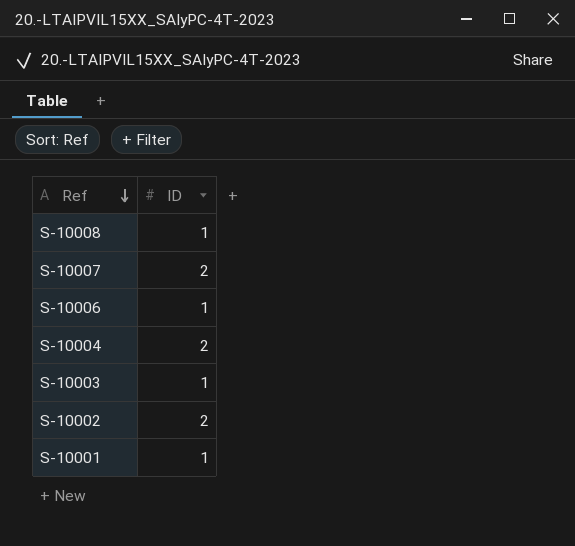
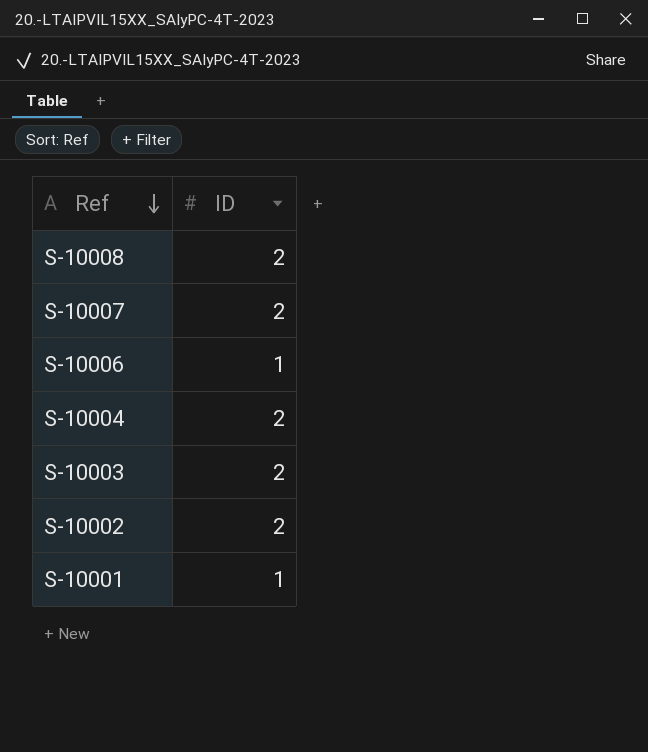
S-10008 | ID: 1 -> 2
S-10003 | ID: 1 -> 2

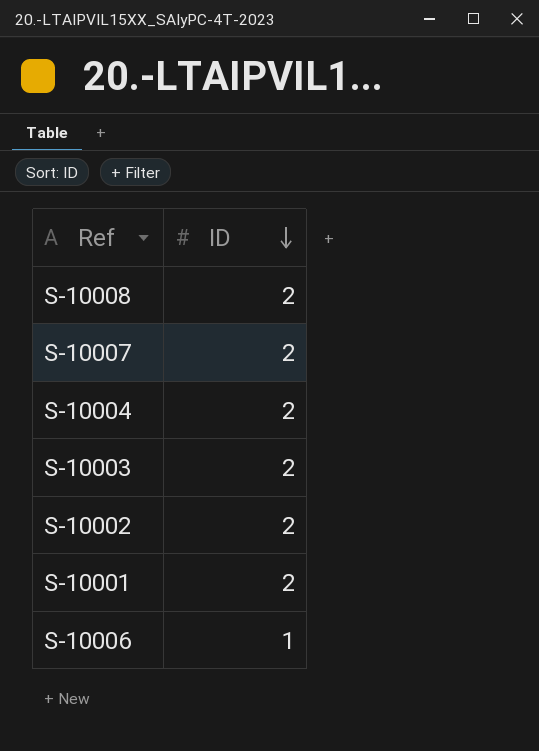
row order: Ref descending -> ID descending
S-10001 | ID: 1 -> 2

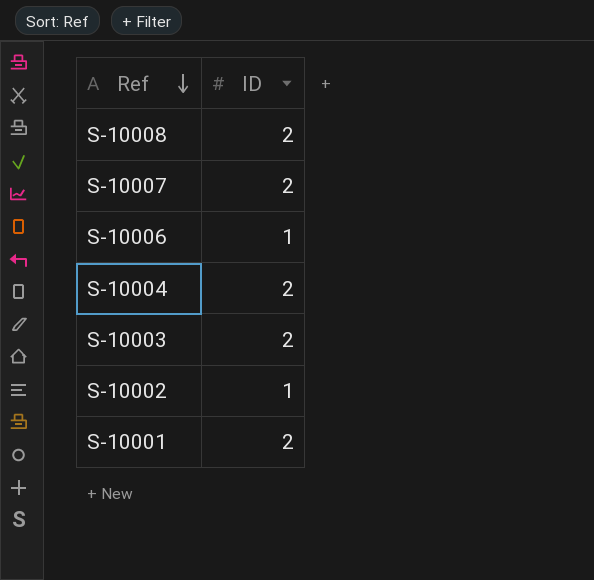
row order: ID descending -> Ref descending
S-10002 | ID: 2 -> 1

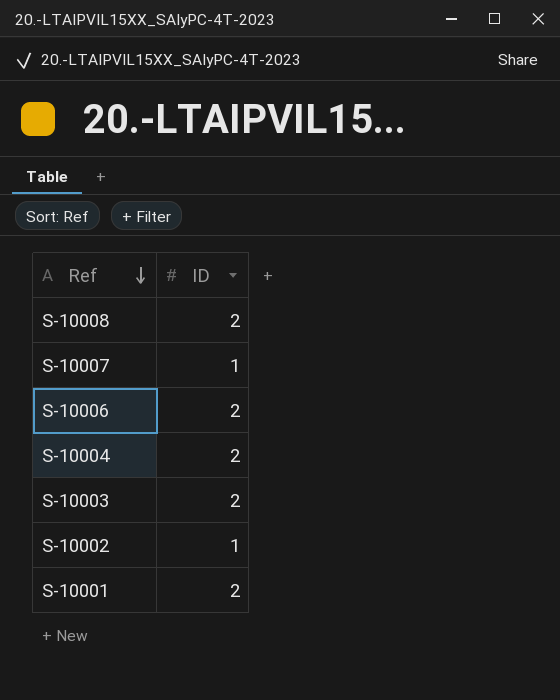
S-10007 | ID: 2 -> 1
S-10006 | ID: 1 -> 2

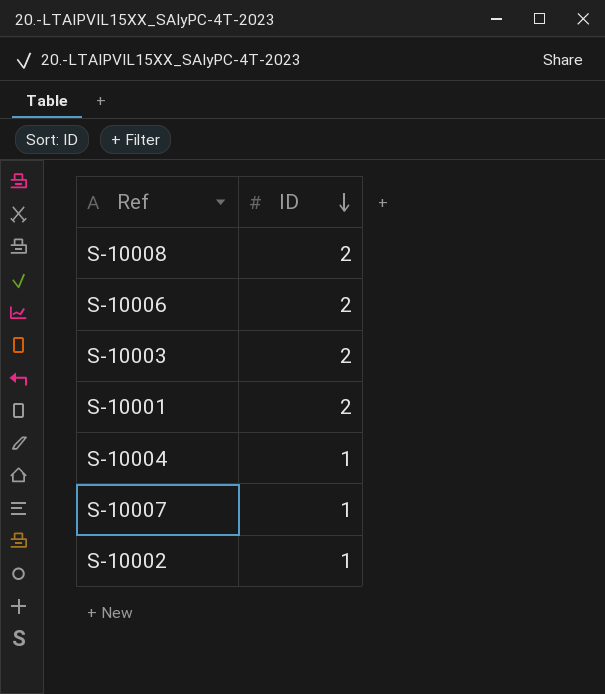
row order: Ref descending -> ID descending
S-10004 | ID: 2 -> 1

